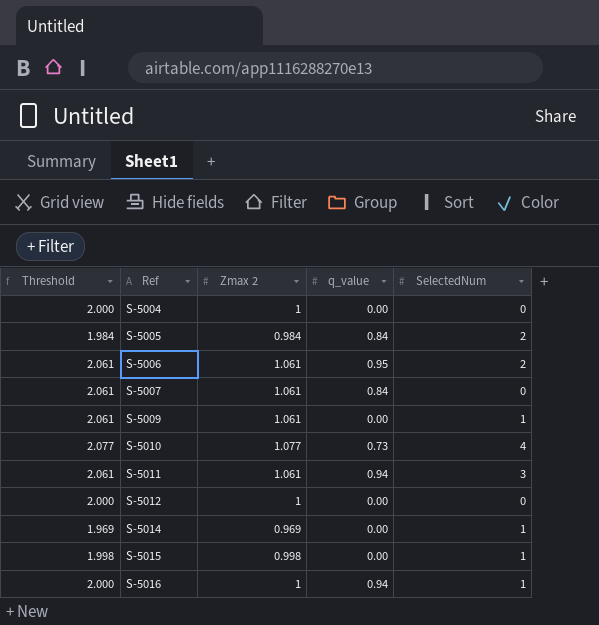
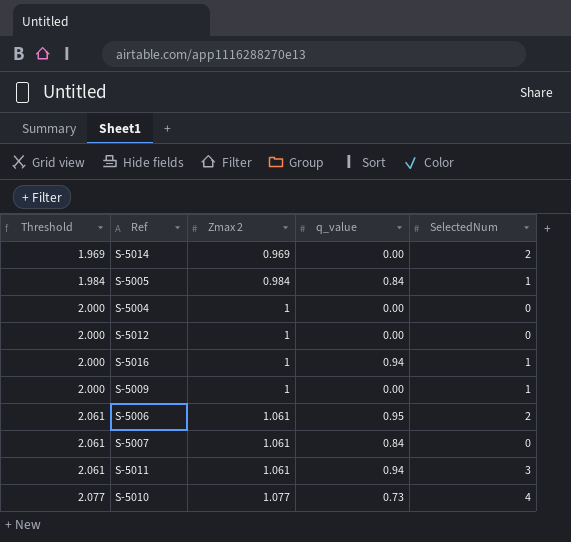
row order: Ref ascending -> Threshold ascending
row S-5015: 1.998 | 0.998 | 0.00 | 1 -> none
S-5014 | SelectedNum: 1 -> 2
S-5005 | SelectedNum: 2 -> 1
S-5009 | Threshold: 2.061 -> 2.000
S-5009 | Zmax 2: 1.061 -> 1

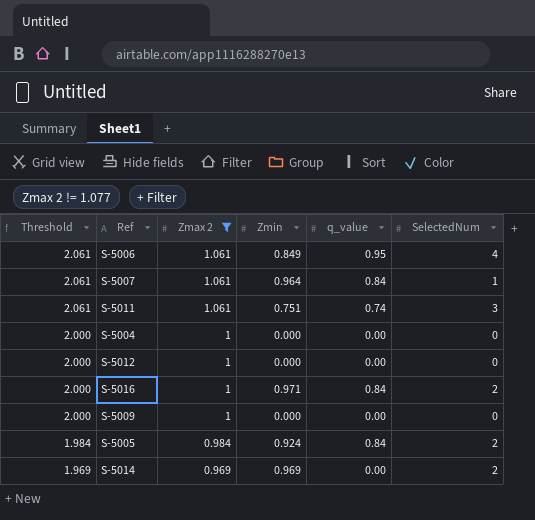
filter: none -> Zmax 2 != 1.077
row order: Threshold ascending -> Threshold descending
column Zmin | position: none -> 4
S-5006 | SelectedNum: 2 -> 4
S-5007 | SelectedNum: 0 -> 1
S-5011 | q_value: 0.94 -> 0.74
S-5016 | q_value: 0.94 -> 0.84
S-5016 | SelectedNum: 1 -> 2
S-5009 | SelectedNum: 1 -> 0
S-5005 | SelectedNum: 1 -> 2

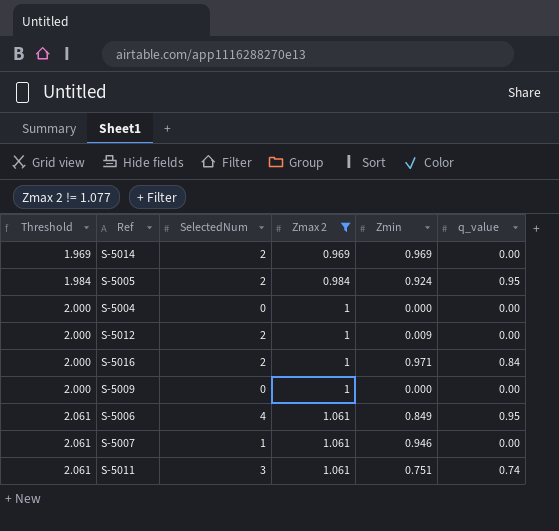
row order: Threshold descending -> Threshold ascending
column SelectedNum | position: 6 -> 3
S-5005 | q_value: 0.84 -> 0.95
S-5012 | SelectedNum: 0 -> 2
S-5012 | Zmin: 0.000 -> 0.009
S-5007 | Zmin: 0.964 -> 0.946
S-5007 | q_value: 0.84 -> 0.00

